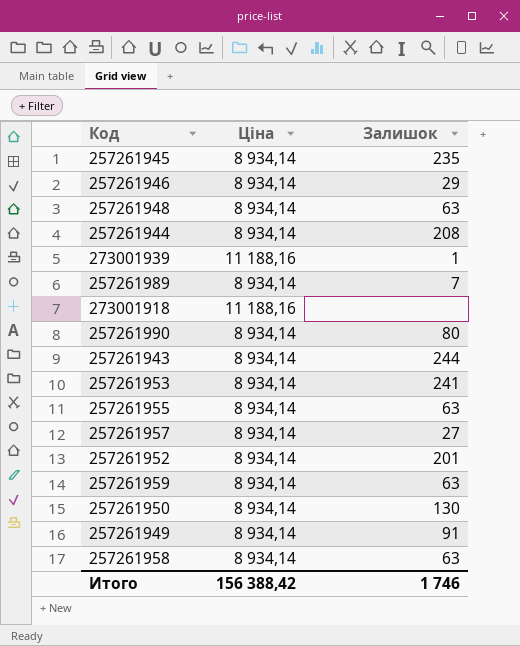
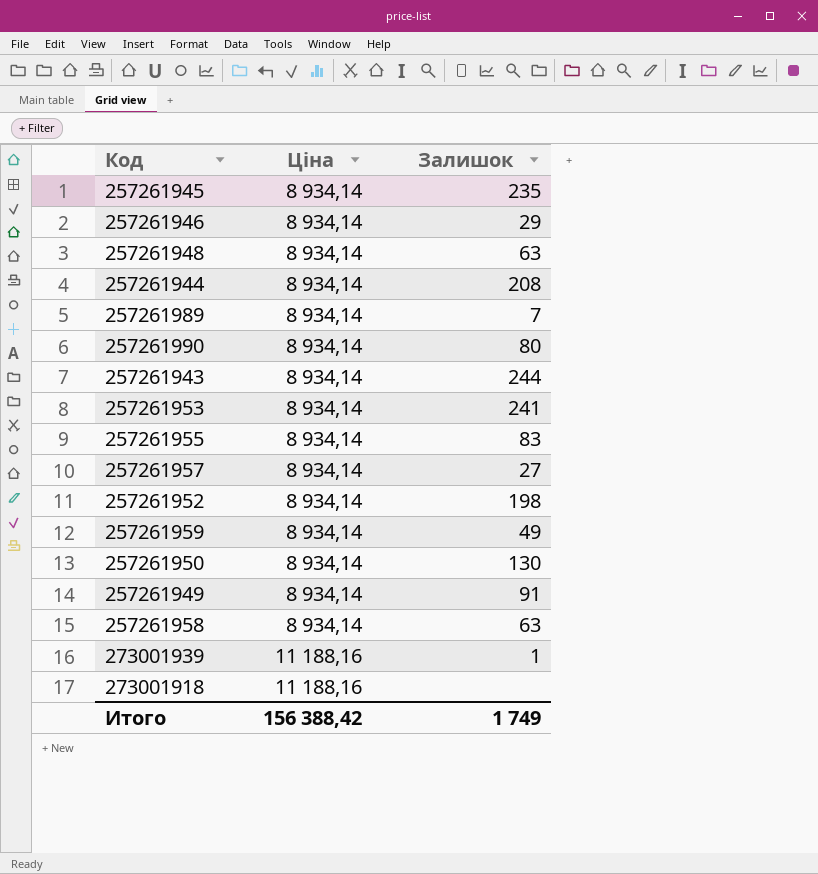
row order: none -> Ціна ascending
257261955 | Залишок: 63 -> 83
257261952 | Залишок: 201 -> 198
257261959 | Залишок: 63 -> 49
Итого | Залишок: 1 746 -> 1 749

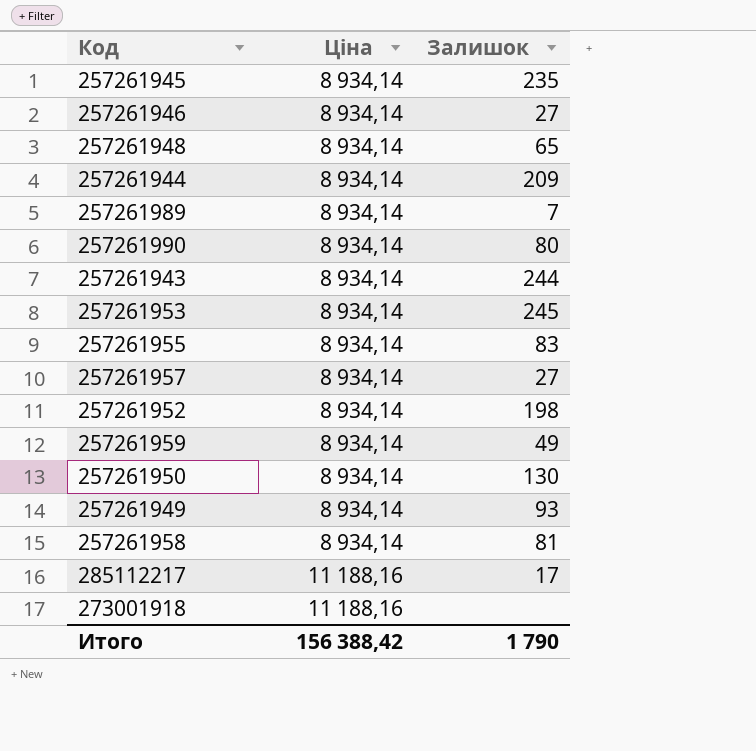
row 273001939: 11 188,16 | 1 -> none
257261946 | Залишок: 29 -> 27
257261948 | Залишок: 63 -> 65
257261944 | Залишок: 208 -> 209
257261953 | Залишок: 241 -> 245
257261949 | Залишок: 91 -> 93
257261958 | Залишок: 63 -> 81
row 285112217: none -> 11 188,16 | 17
Итого | Залишок: 1 749 -> 1 790

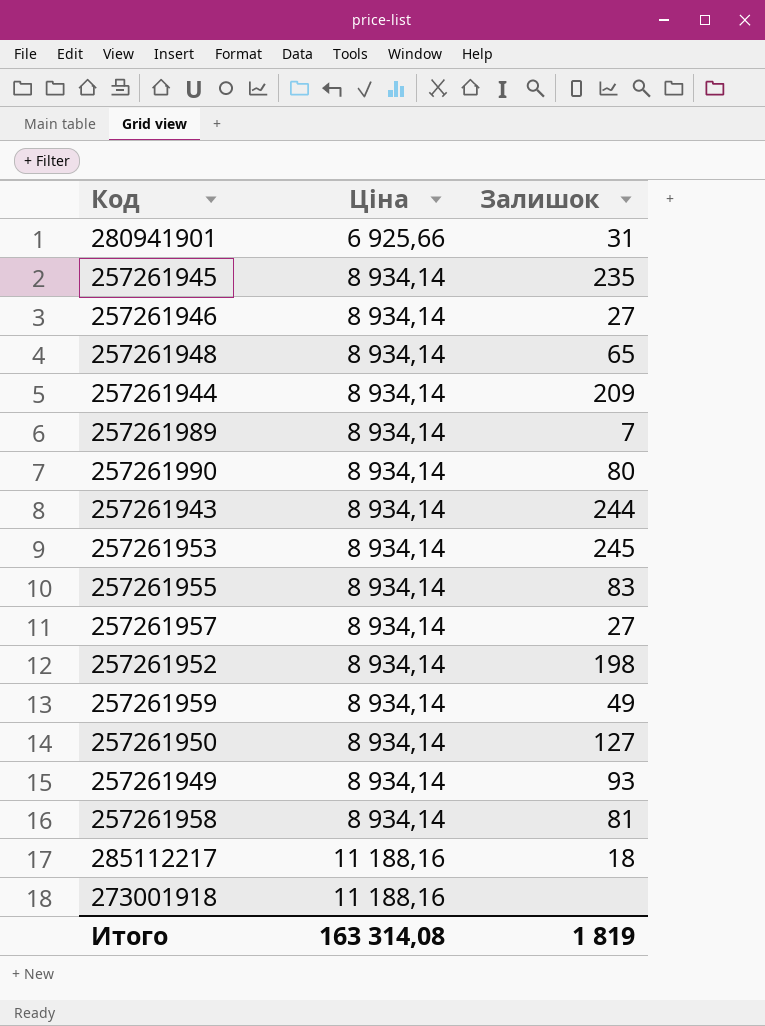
row 280941901: none -> 6 925,66 | 31
257261950 | Залишок: 130 -> 127
285112217 | Залишок: 17 -> 18
Итого | Ціна: 156 388,42 -> 163 314,08
Итого | Залишок: 1 790 -> 1 819

